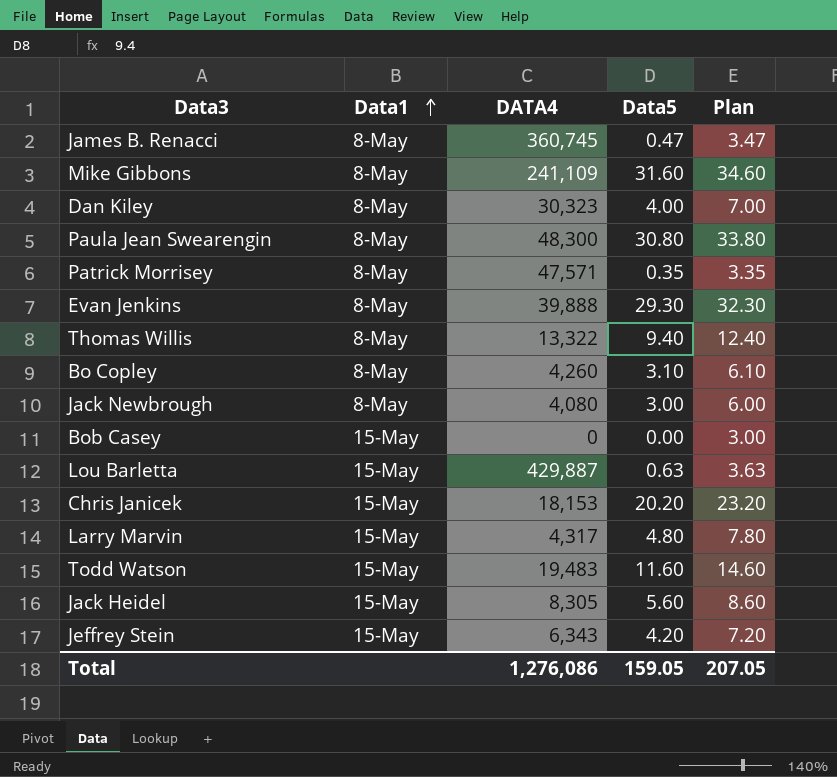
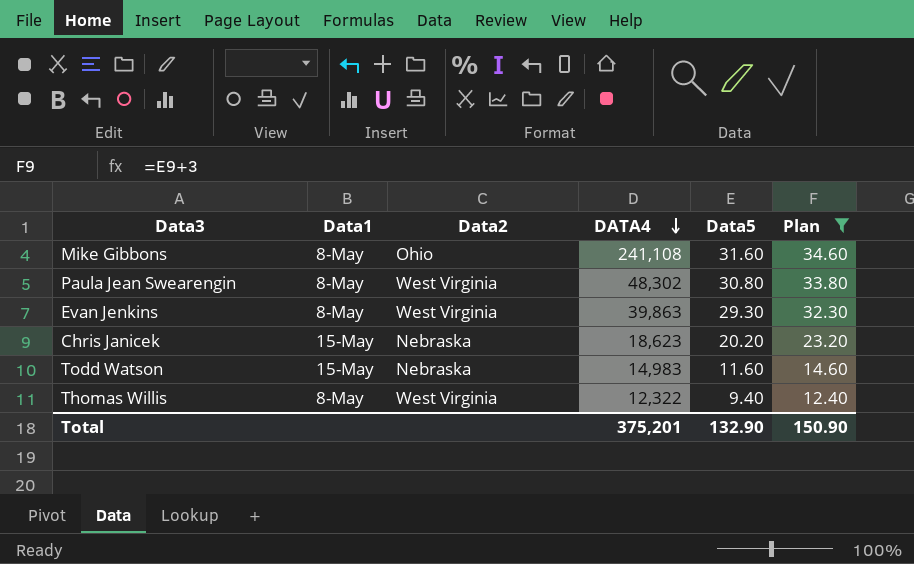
filter: none -> Plan >= 12.40
row order: Data1 ascending -> DATA4 descending
column Data2 | position: none -> 3
Mike Gibbons | DATA4: 241,109 -> 241,108
Paula Jean Swearengin | DATA4: 48,300 -> 48,302
Evan Jenkins | DATA4: 39,888 -> 39,863
Chris Janicek | DATA4: 18,153 -> 18,623
Todd Watson | DATA4: 19,483 -> 14,983
Thomas Willis | DATA4: 13,322 -> 12,322
Total | DATA4: 1,276,086 -> 375,201
Total | Data5: 159.05 -> 132.90
Total | Plan: 207.05 -> 150.90

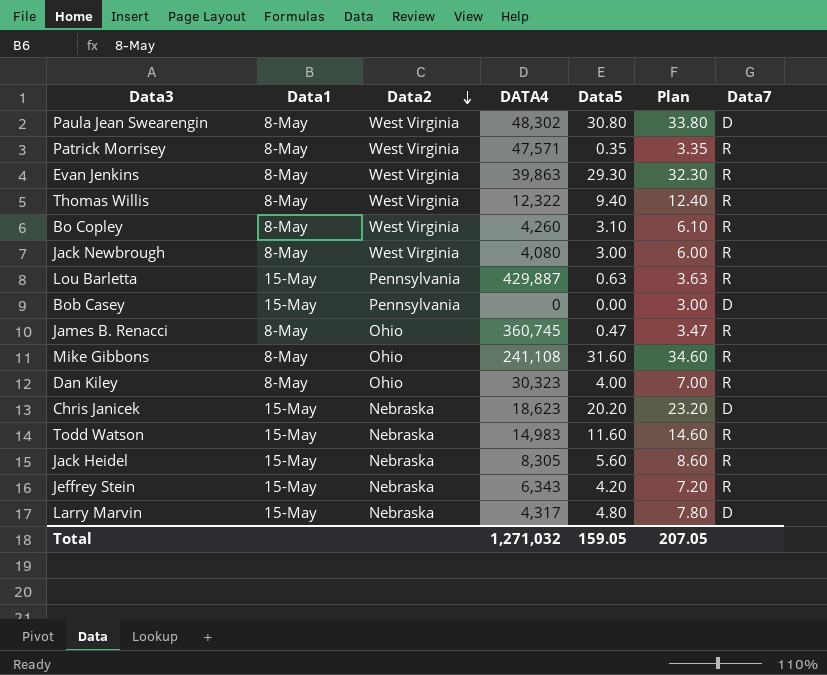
filter: Plan >= 12.40 -> none
row order: DATA4 descending -> Data2 descending
column Data7 | position: none -> 7
Total | DATA4: 375,201 -> 1,271,032
Total | Data5: 132.90 -> 159.05
Total | Plan: 150.90 -> 207.05

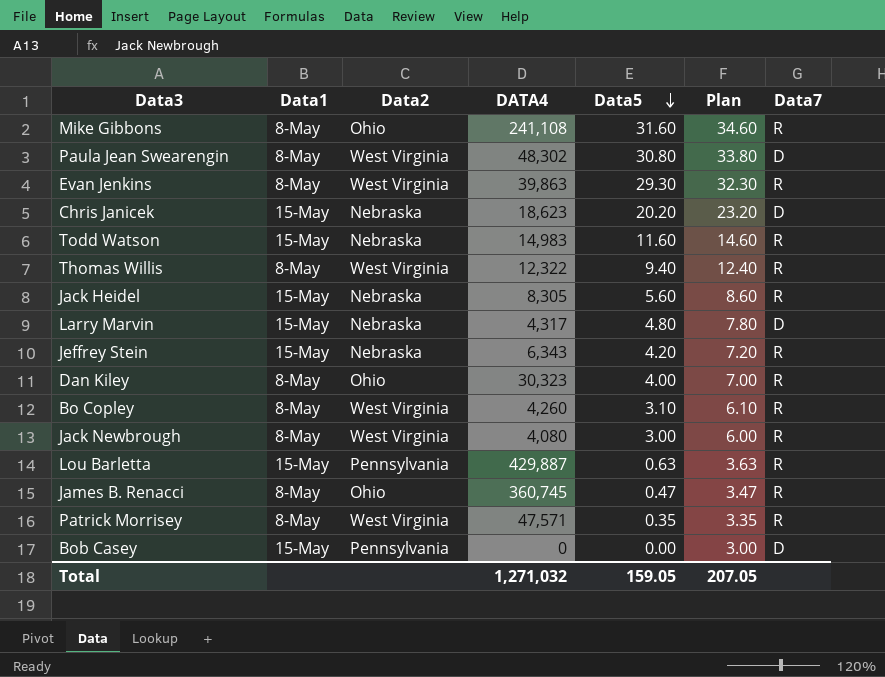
row order: Data2 descending -> Data5 descending

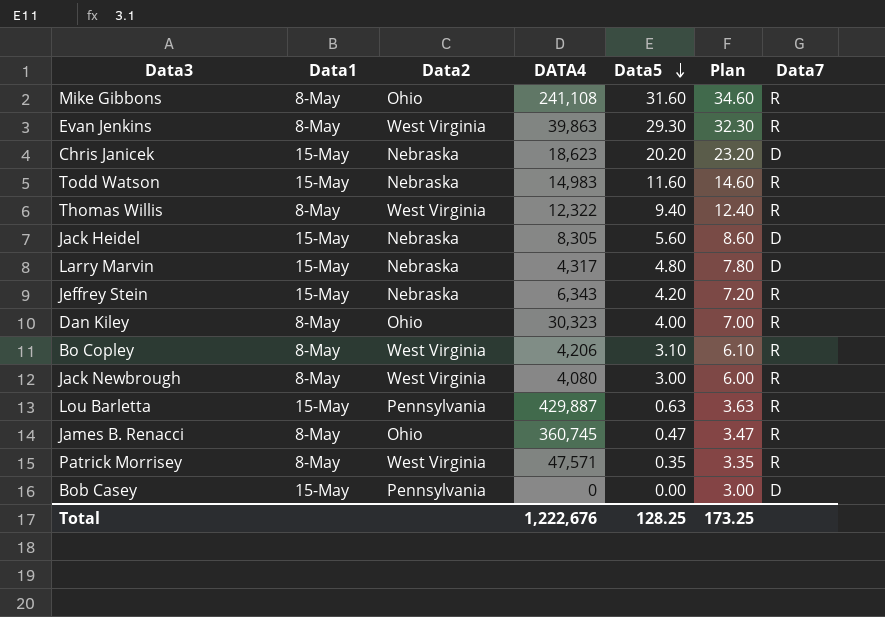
row Paula Jean Swearengin: 8-May | West Virginia | 48,302 | 30.80 | 33.80 | D -> none
Jack Heidel | Data7: R -> D
Bo Copley | DATA4: 4,260 -> 4,206
Total | DATA4: 1,271,032 -> 1,222,676
Total | Data5: 159.05 -> 128.25
Total | Plan: 207.05 -> 173.25

